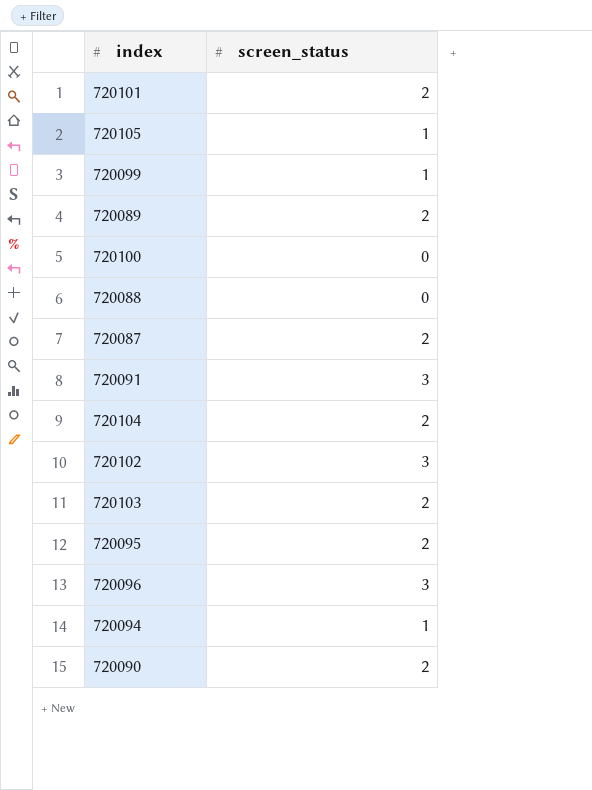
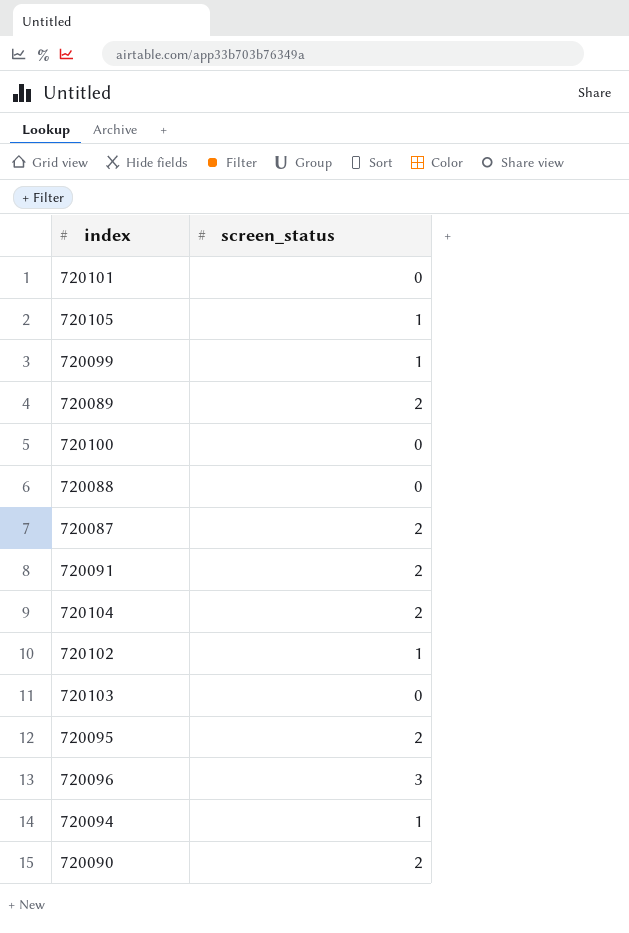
720101 | screen_status: 2 -> 0
720091 | screen_status: 3 -> 2
720102 | screen_status: 3 -> 1
720103 | screen_status: 2 -> 0

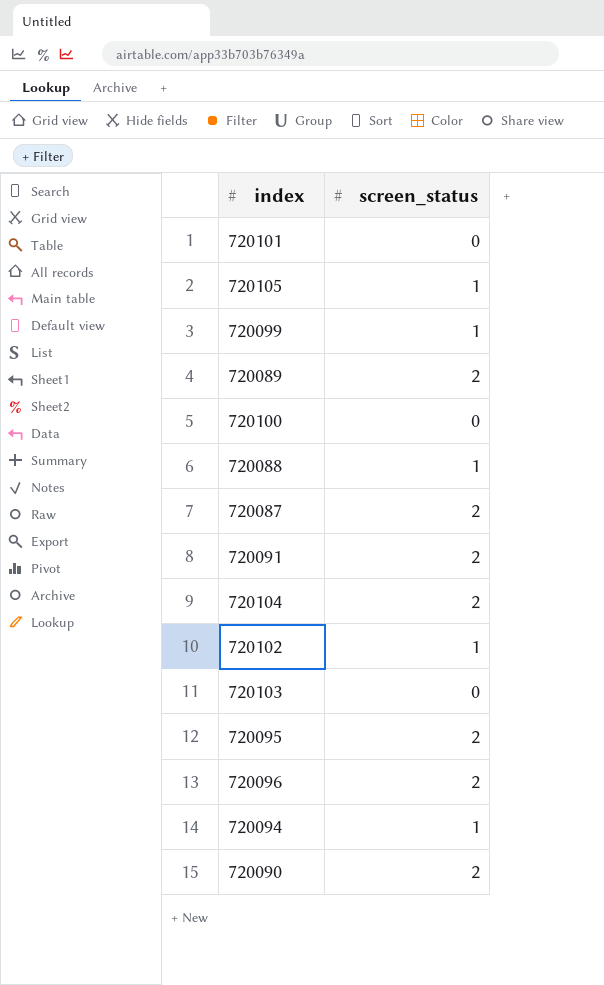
720088 | screen_status: 0 -> 1
720096 | screen_status: 3 -> 2

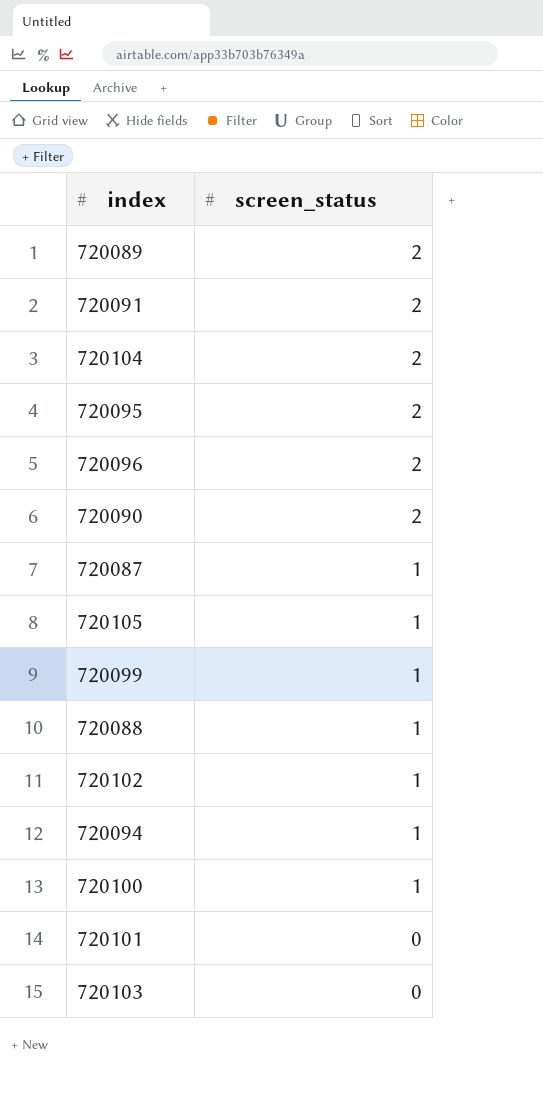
row order: none -> screen_status descending
720087 | screen_status: 2 -> 1
720100 | screen_status: 0 -> 1

